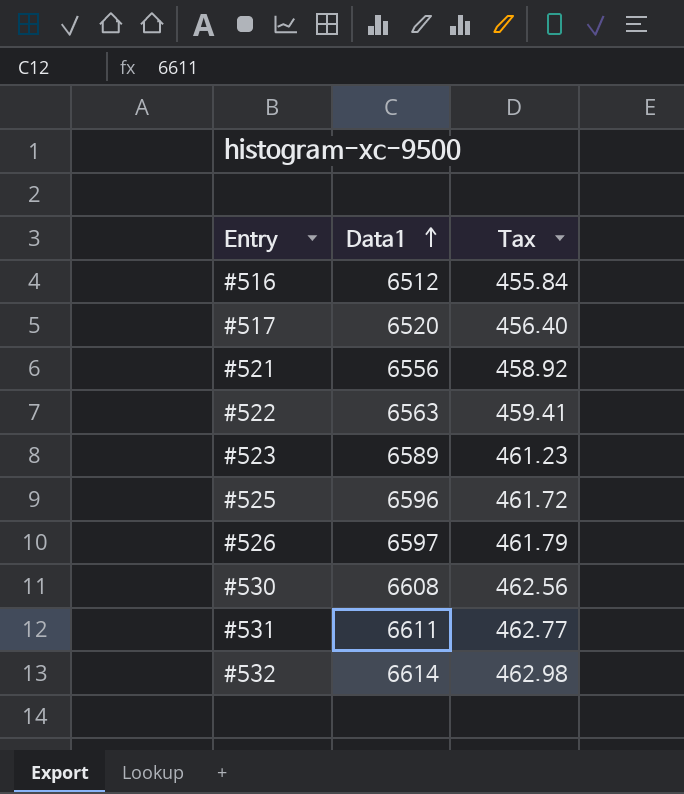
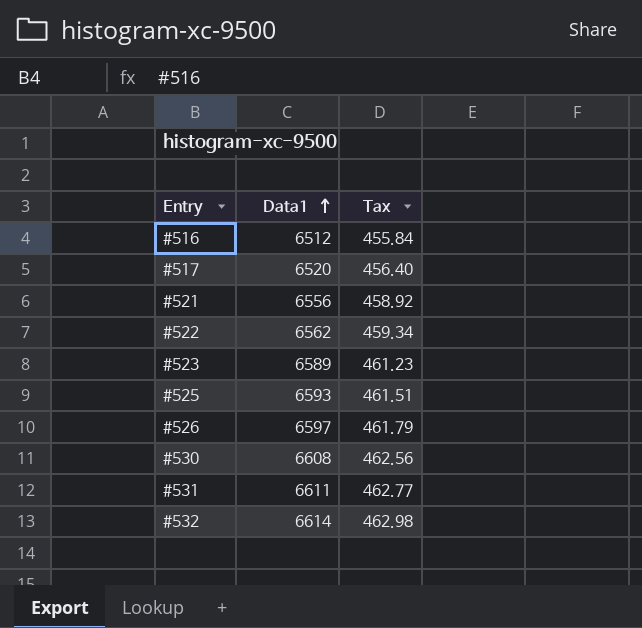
#522 | Data1: 6563 -> 6562
#522 | Tax: 459.41 -> 459.34
#525 | Data1: 6596 -> 6593
#525 | Tax: 461.72 -> 461.51

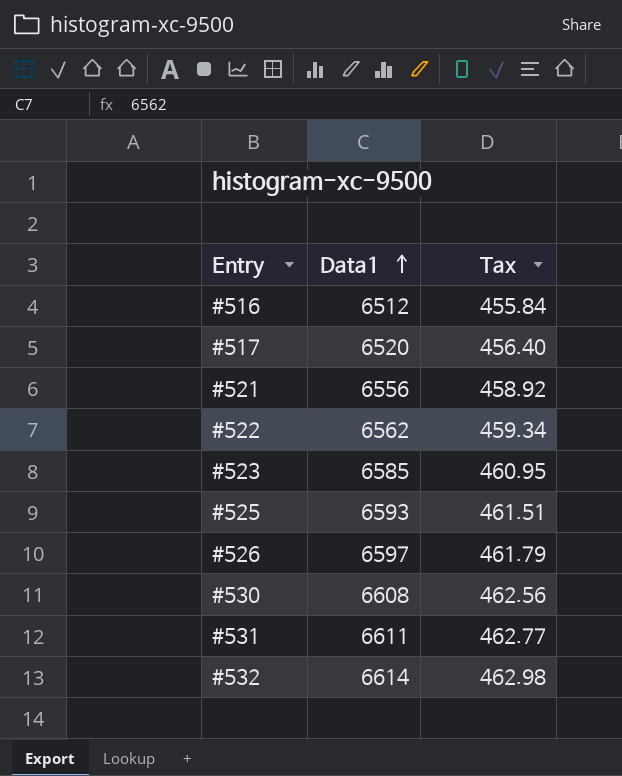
#523 | Data1: 6589 -> 6585
#523 | Tax: 461.23 -> 460.95

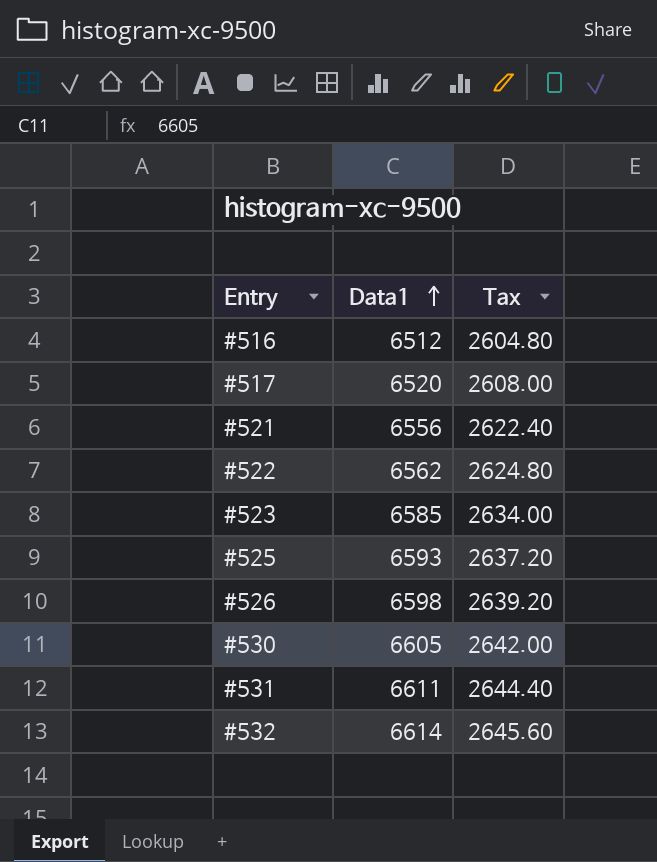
column Tax | formula: [Data1] * 0.07 -> [Data1] * 0.4
#526 | Data1: 6597 -> 6598
#530 | Data1: 6608 -> 6605

